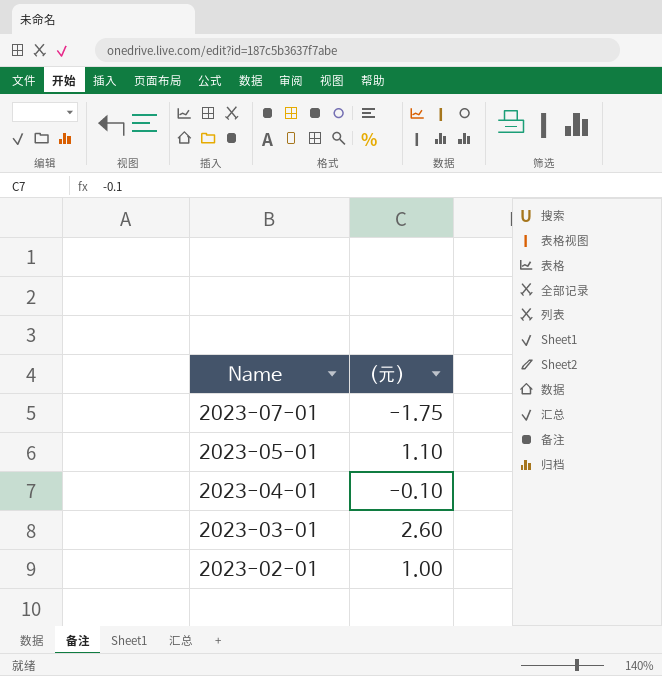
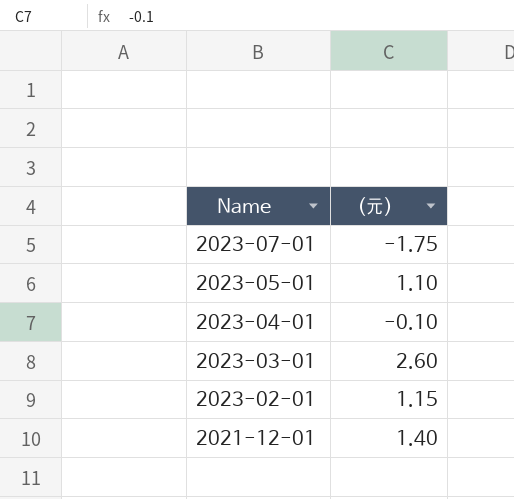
2023-02-01 | (元): 1.00 -> 1.15
row 2021-12-01: none -> 1.40

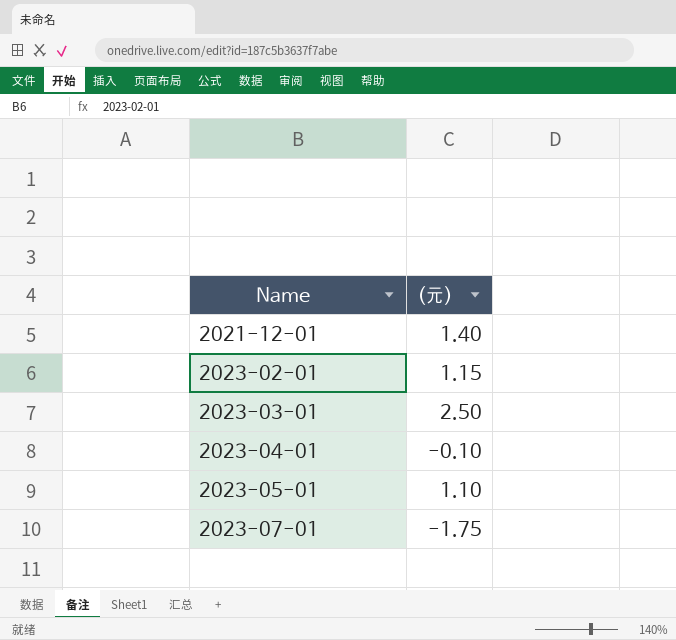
row order: Name descending -> Name ascending
2023-03-01 | (元): 2.60 -> 2.50

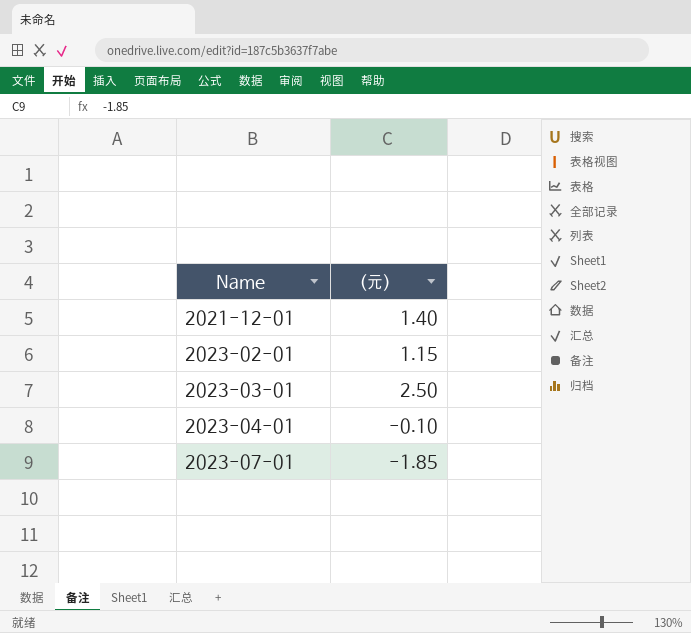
row 2023-05-01: 1.10 -> none
2023-07-01 | (元): -1.75 -> -1.85

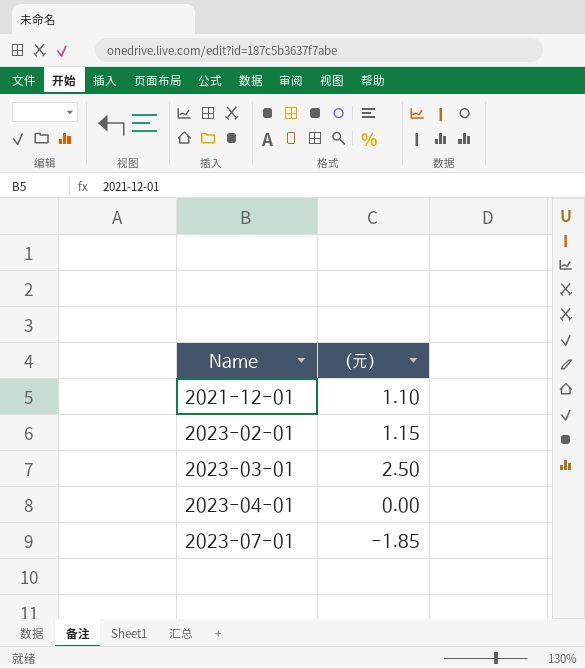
2021-12-01 | (元): 1.40 -> 1.10
2023-04-01 | (元): -0.10 -> 0.00

